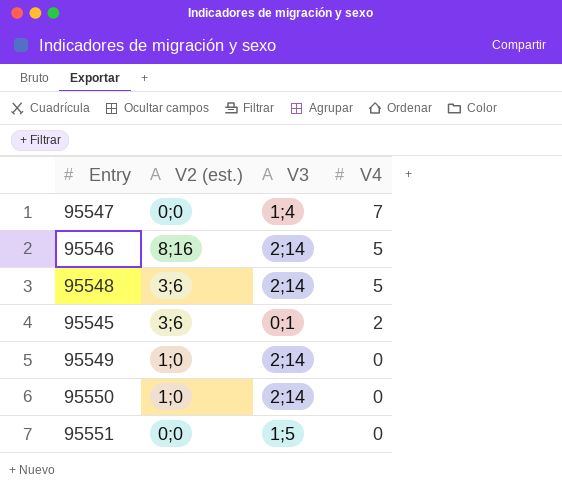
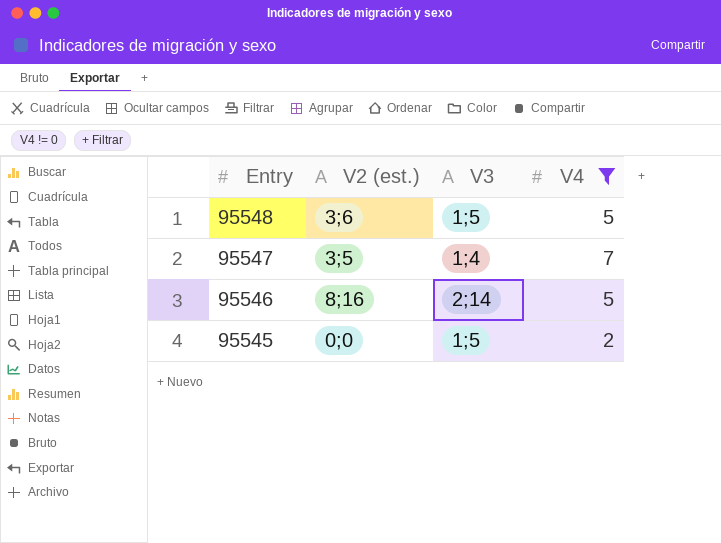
filter: none -> V4 != 0
row order: V4 descending -> Entry descending
95548 | V3: 2;14 -> 1;5
95547 | V2 (est.): 0;0 -> 3;5
95545 | V2 (est.): 3;6 -> 0;0
95545 | V3: 0;1 -> 1;5

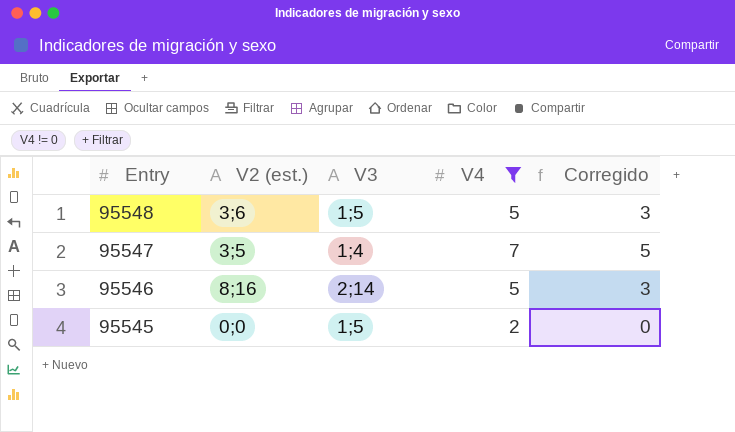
column Corregido | formula: none -> [V4] - 2

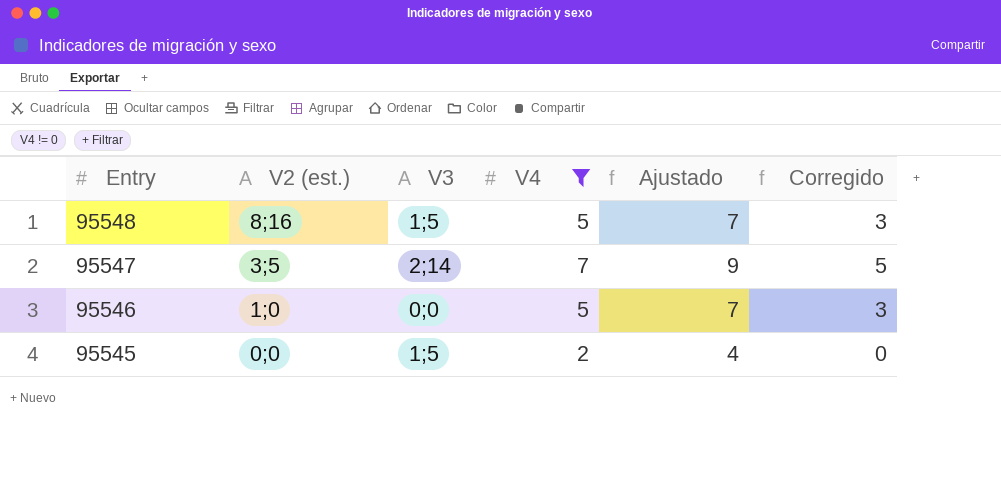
column Ajustado | formula: none -> [V4] + 2
95548 | V2 (est.): 3;6 -> 8;16
95547 | V3: 1;4 -> 2;14
95546 | V2 (est.): 8;16 -> 1;0
95546 | V3: 2;14 -> 0;0

